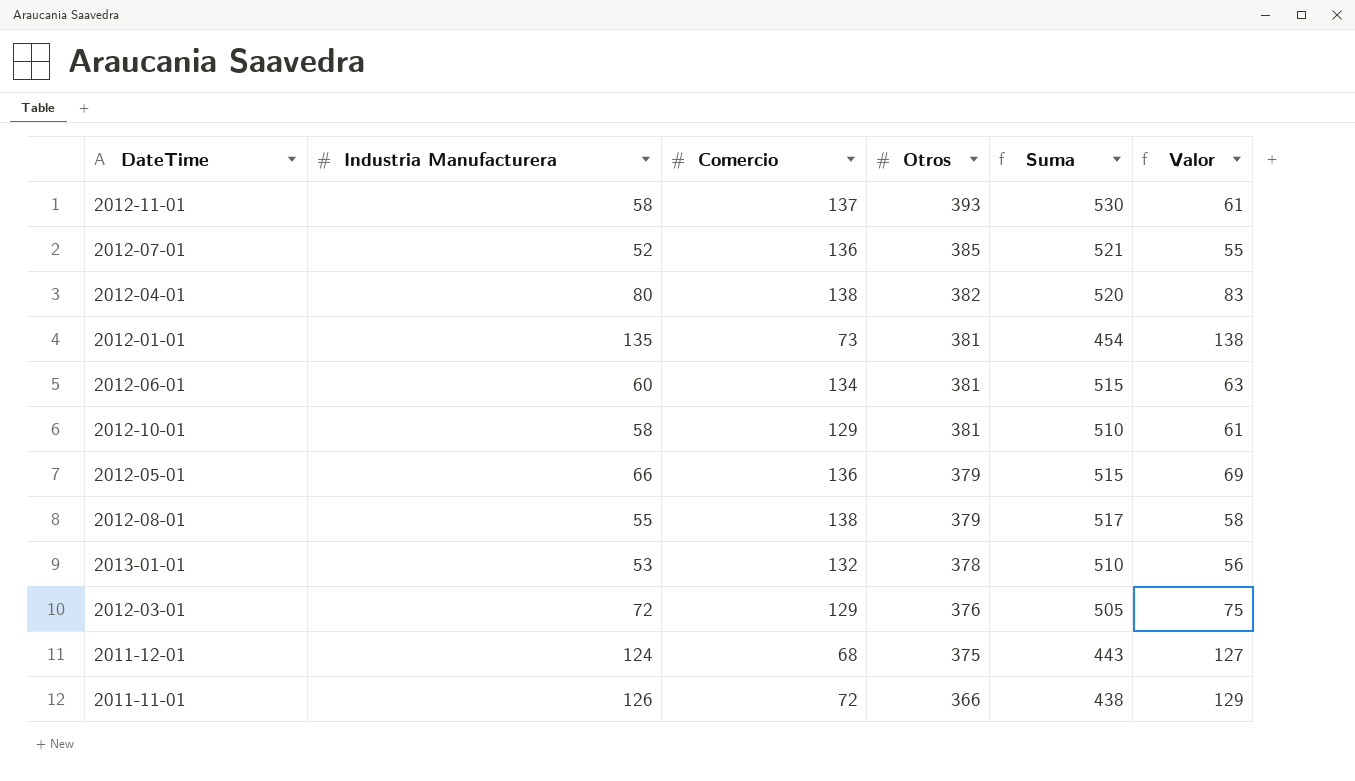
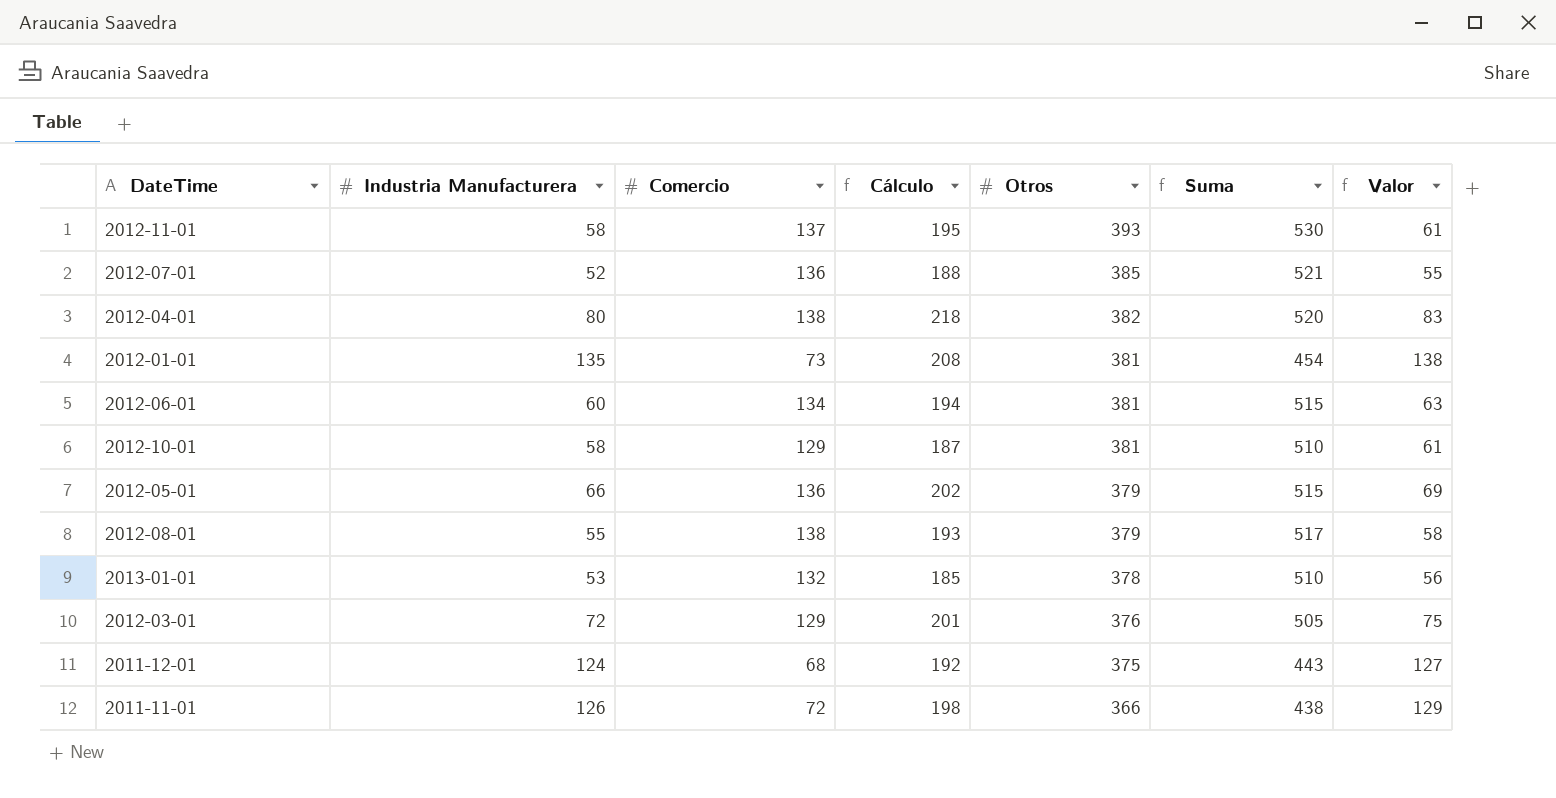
column Cálculo | formula: none -> [Industria Manufacturera] + [Comercio]

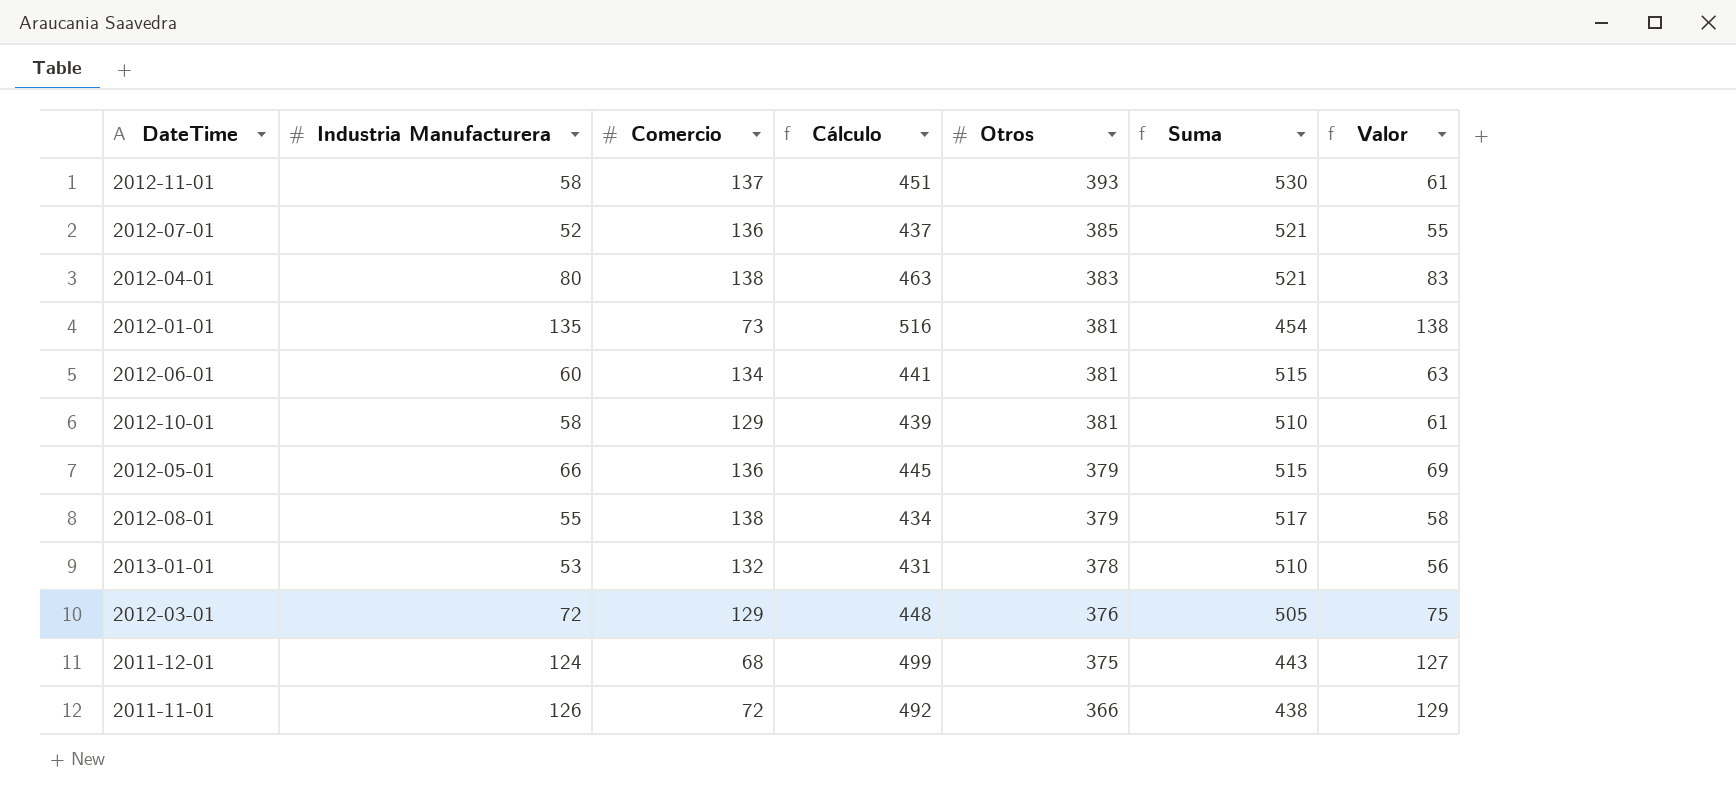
column Cálculo | formula: [Industria Manufacturera] + [Comercio] -> [Industria Manufacturera] + [Otros]
2012-04-01 | Otros: 382 -> 383
2012-04-01 | Suma: 520 -> 521

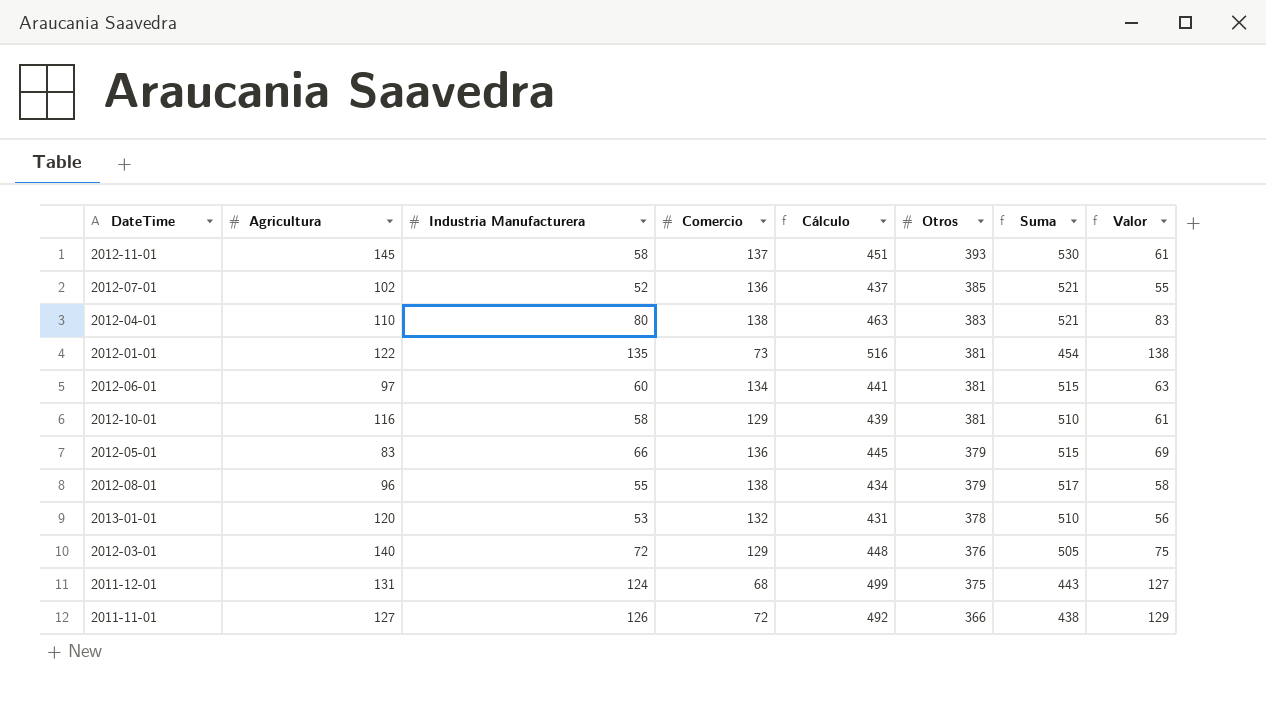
column Agricultura | position: none -> 2

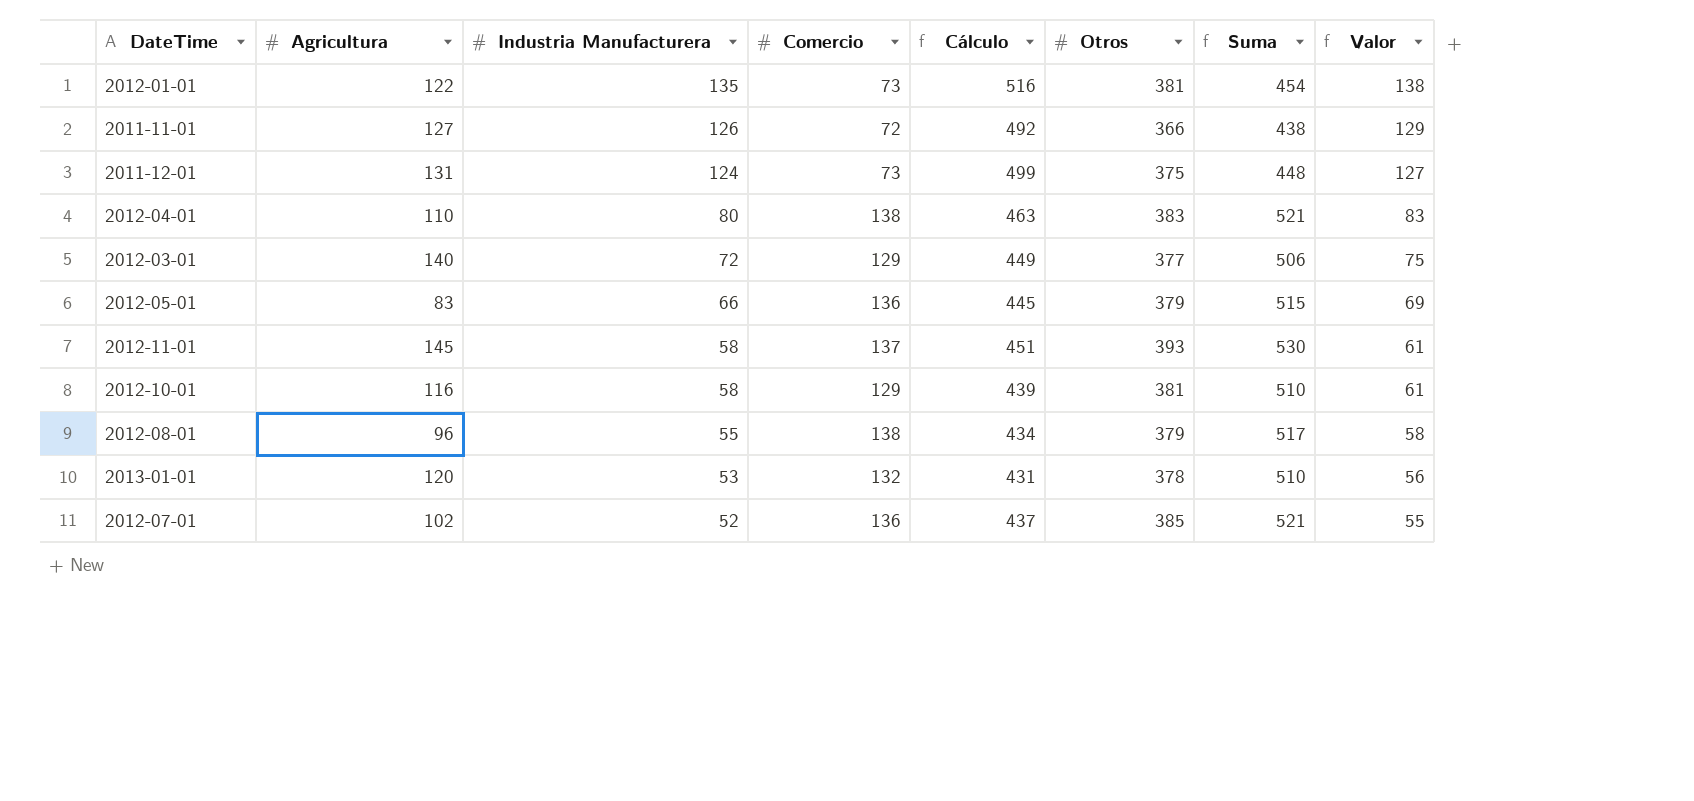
row order: Otros descending -> Industria Manufacturera descending
row 2012-06-01: 97 | 60 | 134 | 441 | 381 | 515 | 63 -> none
2011-12-01 | Comercio: 68 -> 73
2011-12-01 | Suma: 443 -> 448
2012-03-01 | Cálculo: 448 -> 449
2012-03-01 | Otros: 376 -> 377
2012-03-01 | Suma: 505 -> 506

